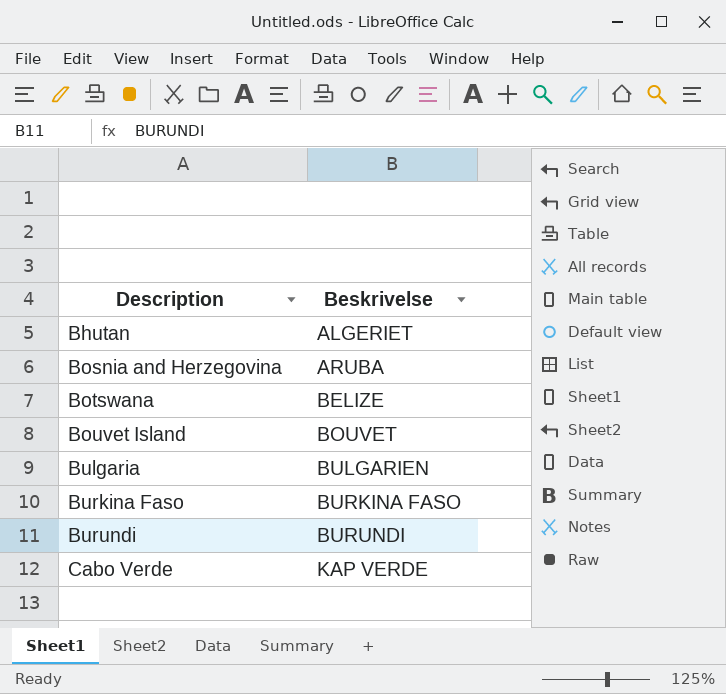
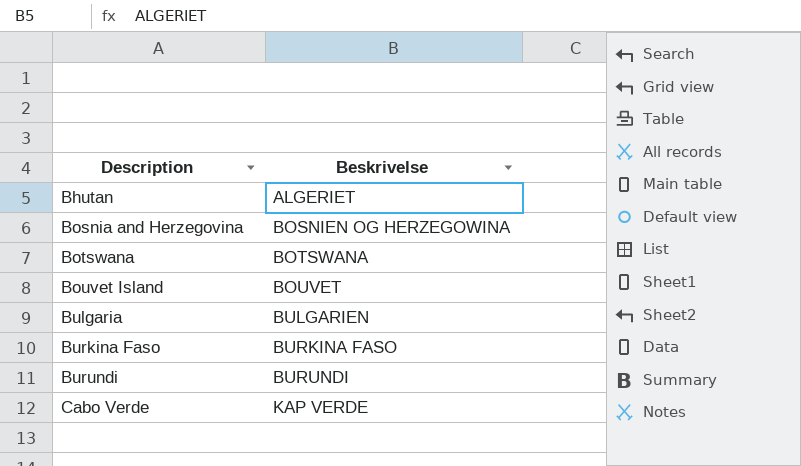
Bosnia and Herzegovina | Beskrivelse: ARUBA -> BOSNIEN OG HERZEGOWINA
Botswana | Beskrivelse: BELIZE -> BOTSWANA

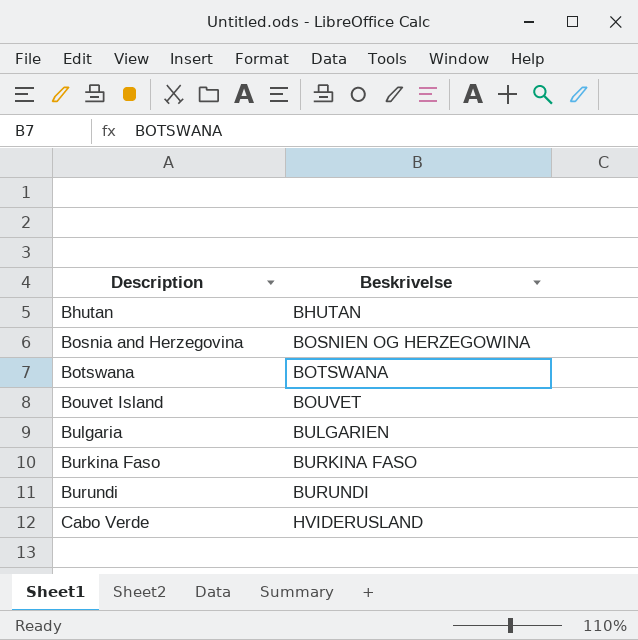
Bhutan | Beskrivelse: ALGERIET -> BHUTAN
Cabo Verde | Beskrivelse: KAP VERDE -> HVIDERUSLAND

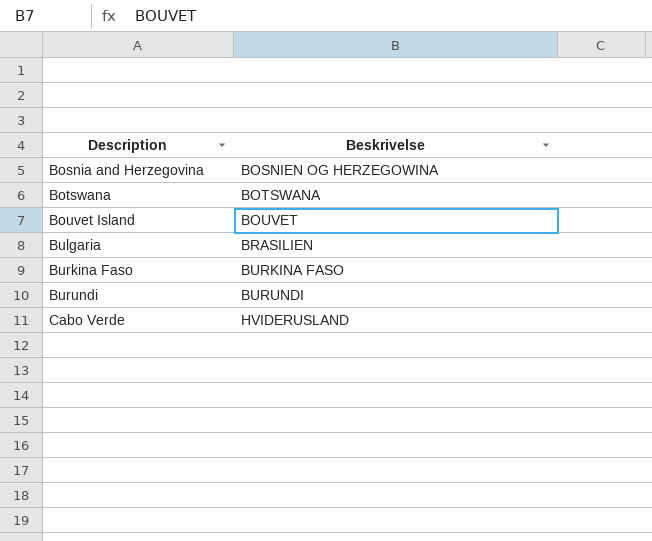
row Bhutan: BHUTAN -> none
Bulgaria | Beskrivelse: BULGARIEN -> BRASILIEN

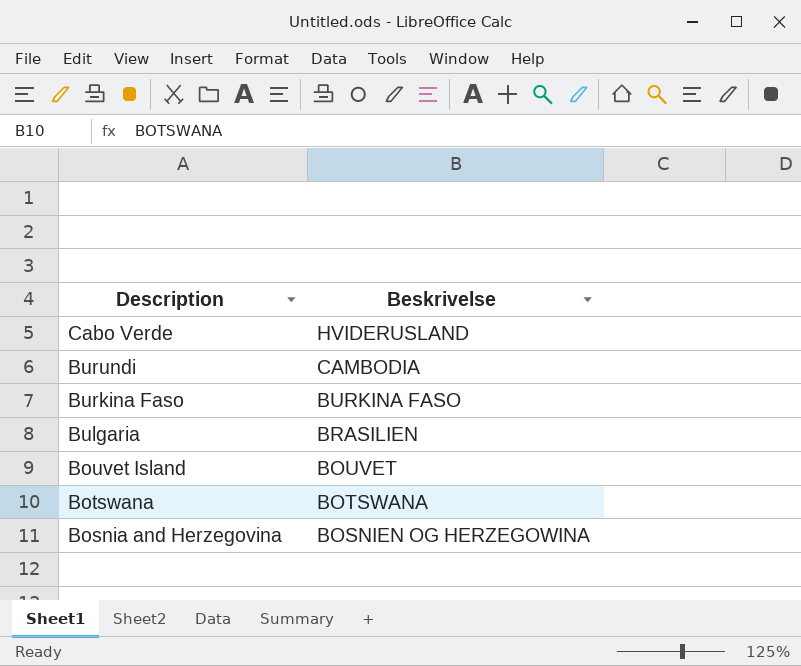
row order: Description ascending -> Description descending
Burundi | Beskrivelse: BURUNDI -> CAMBODIA

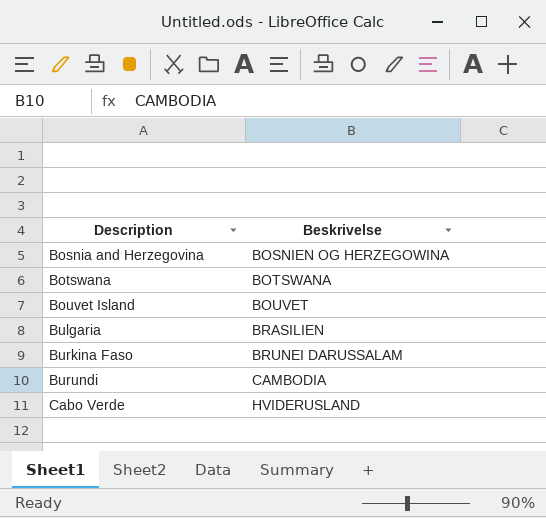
row order: Description descending -> Description ascending
Burkina Faso | Beskrivelse: BURKINA FASO -> BRUNEI DARUSSALAM

